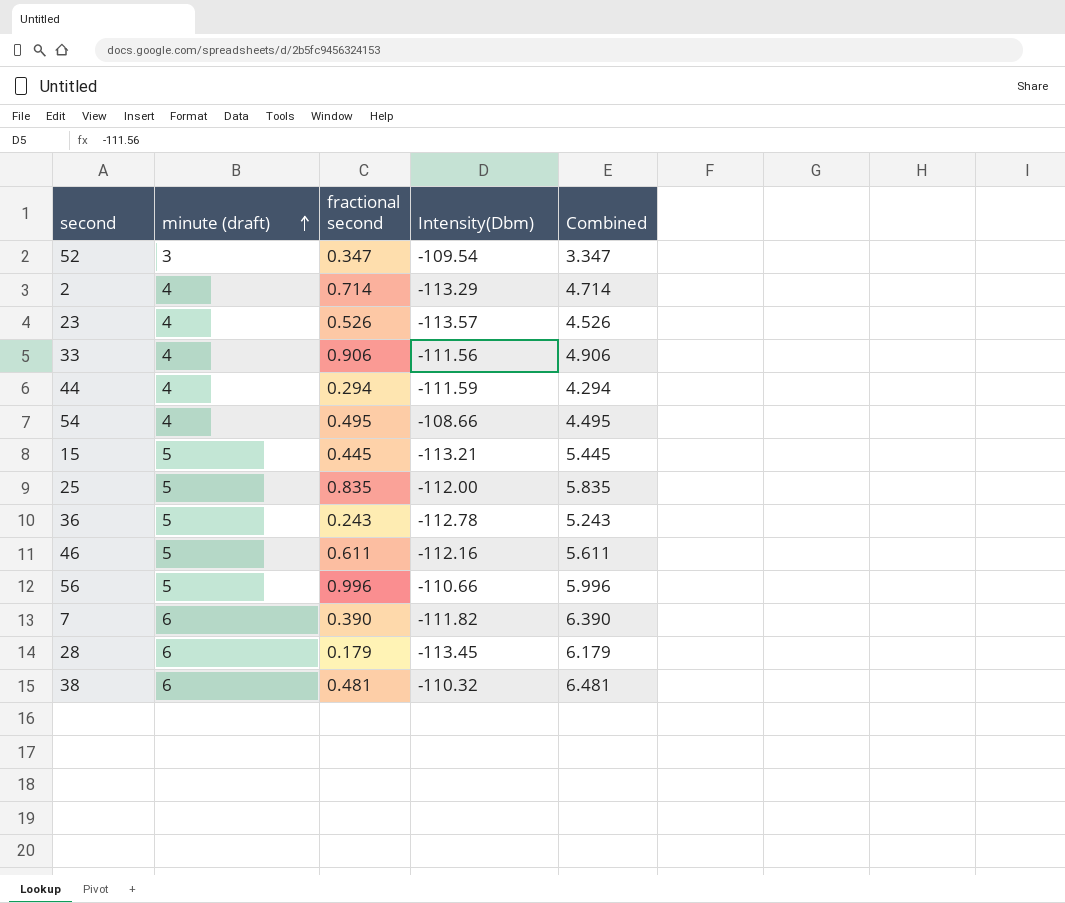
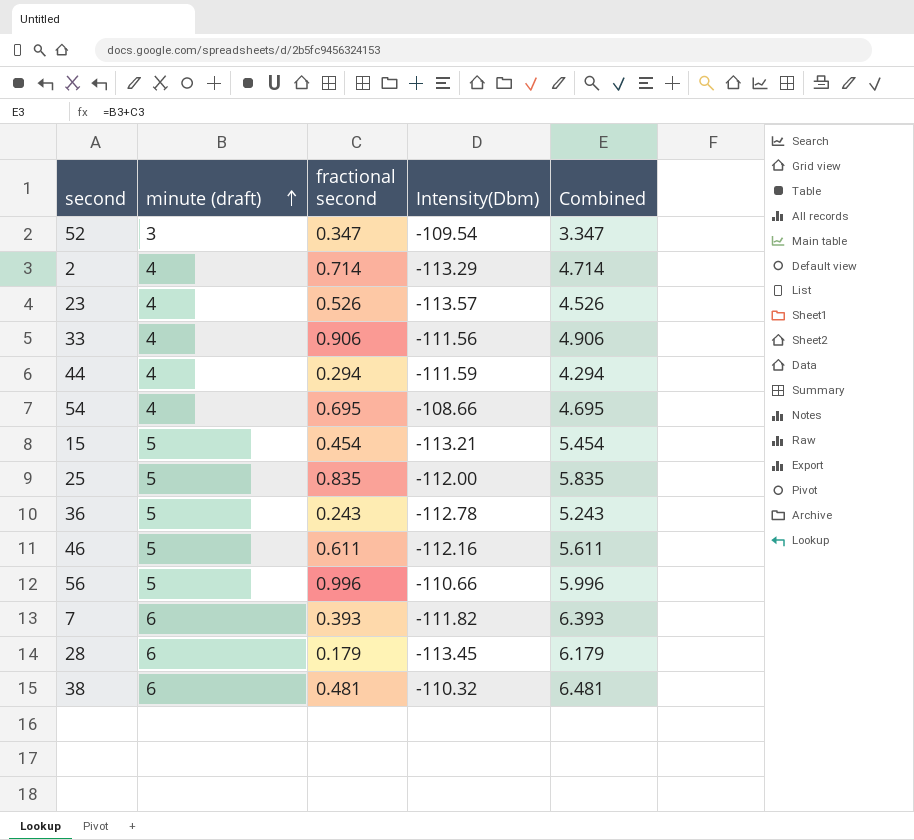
54 | fractional second: 0.495 -> 0.695
54 | Combined: 4.495 -> 4.695
15 | fractional second: 0.445 -> 0.454
15 | Combined: 5.445 -> 5.454
7 | fractional second: 0.390 -> 0.393
7 | Combined: 6.390 -> 6.393

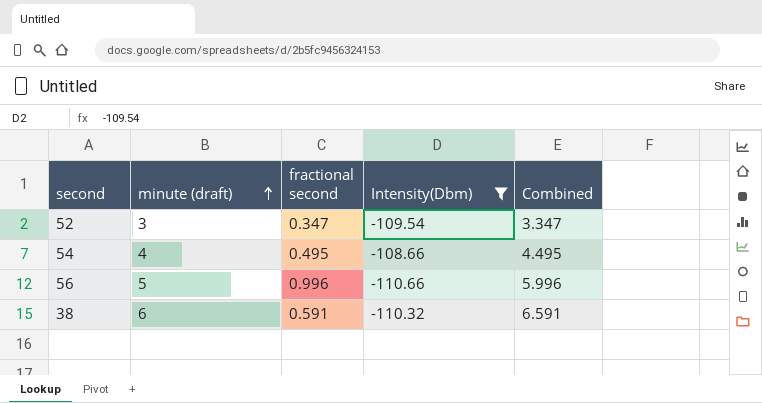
filter: none -> Intensity(Dbm) >= -110.66
54 | fractional second: 0.695 -> 0.495
54 | Combined: 4.695 -> 4.495
38 | fractional second: 0.481 -> 0.591
38 | Combined: 6.481 -> 6.591

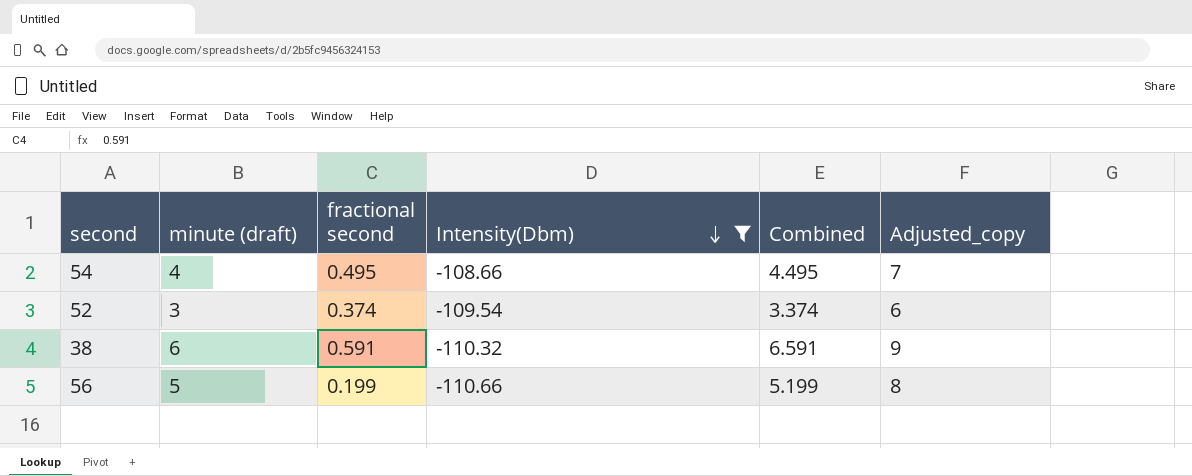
row order: minute (draft) ascending -> Intensity(Dbm) descending
column Adjusted_copy | formula: none -> [minute (draft)] + 3
52 | fractional second: 0.347 -> 0.374
52 | Combined: 3.347 -> 3.374
56 | fractional second: 0.996 -> 0.199
56 | Combined: 5.996 -> 5.199

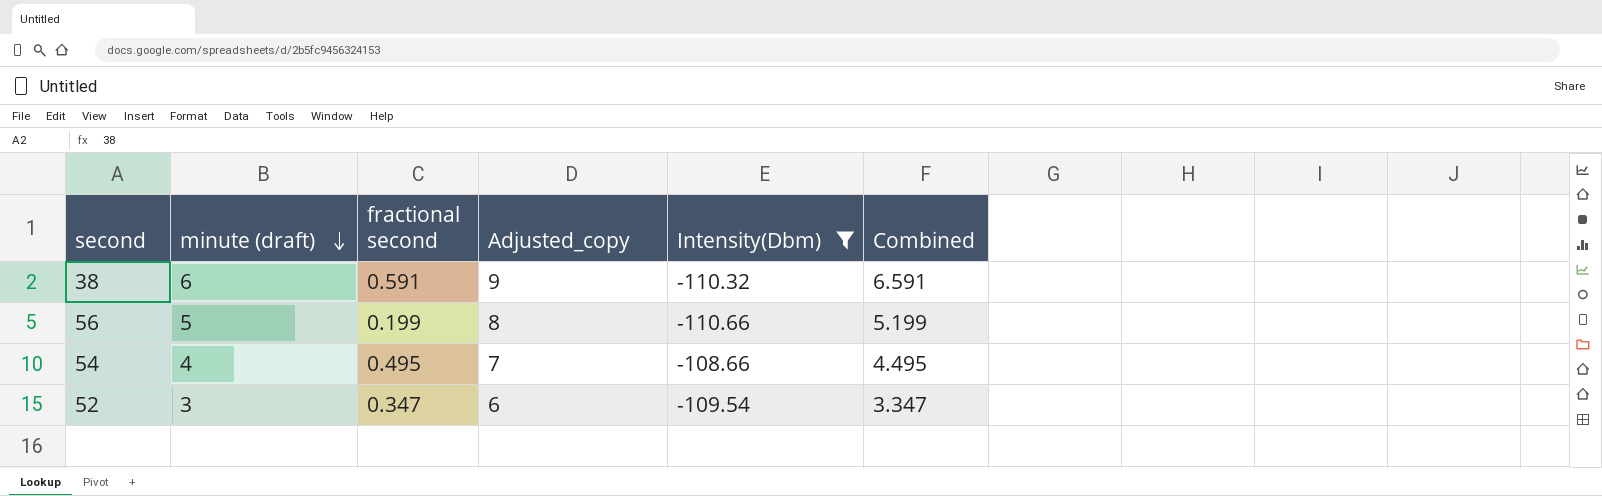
row order: Intensity(Dbm) descending -> minute (draft) descending
column Adjusted_copy | position: 6 -> 4
52 | fractional second: 0.374 -> 0.347
52 | Combined: 3.374 -> 3.347

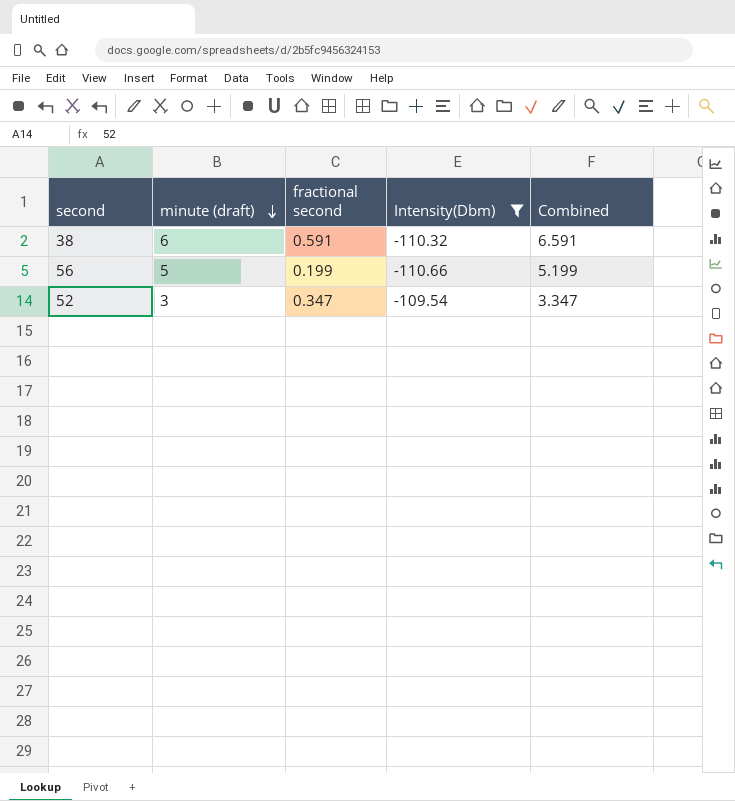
column Adjusted_copy | formula: [minute (draft)] + 3 -> none
row 54: 4 | 0.495 | 7 | -108.66 | 4.495 -> none

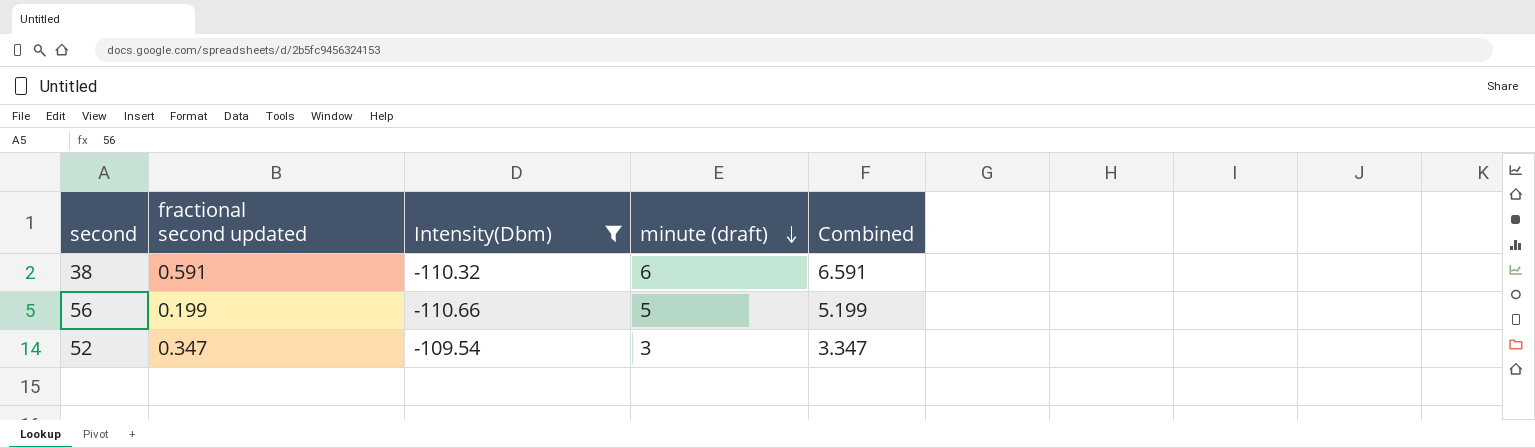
column name: fractional second -> fractional second updated
column minute (draft) | position: 2 -> 4

